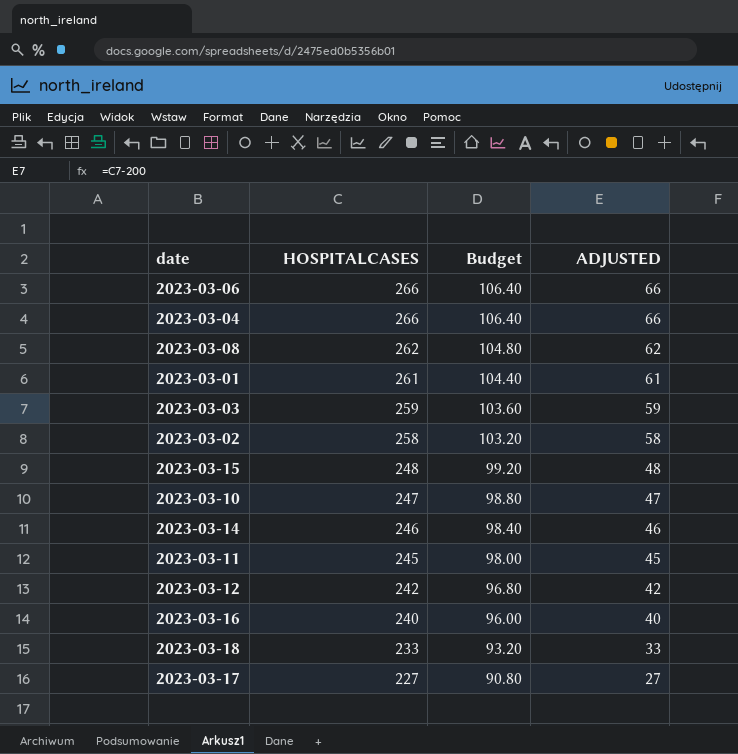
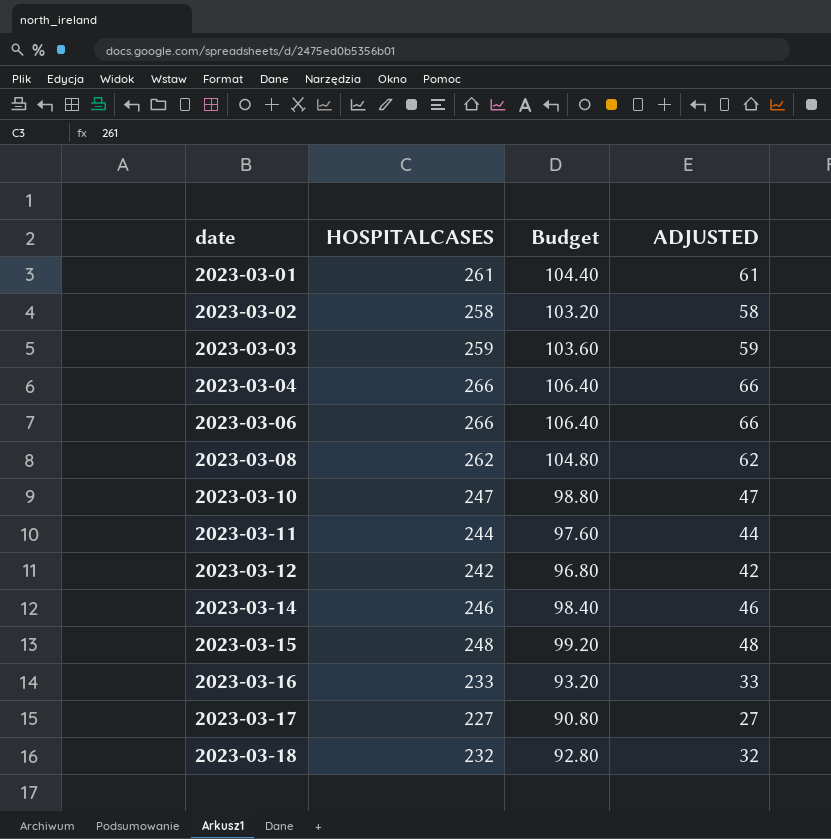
row order: HOSPITALCASES descending -> date ascending
2023-03-11 | HOSPITALCASES: 245 -> 244
2023-03-11 | Budget: 98.00 -> 97.60
2023-03-11 | ADJUSTED: 45 -> 44
2023-03-16 | HOSPITALCASES: 240 -> 233
2023-03-16 | Budget: 96.00 -> 93.20
2023-03-16 | ADJUSTED: 40 -> 33
2023-03-18 | HOSPITALCASES: 233 -> 232
2023-03-18 | Budget: 93.20 -> 92.80
2023-03-18 | ADJUSTED: 33 -> 32

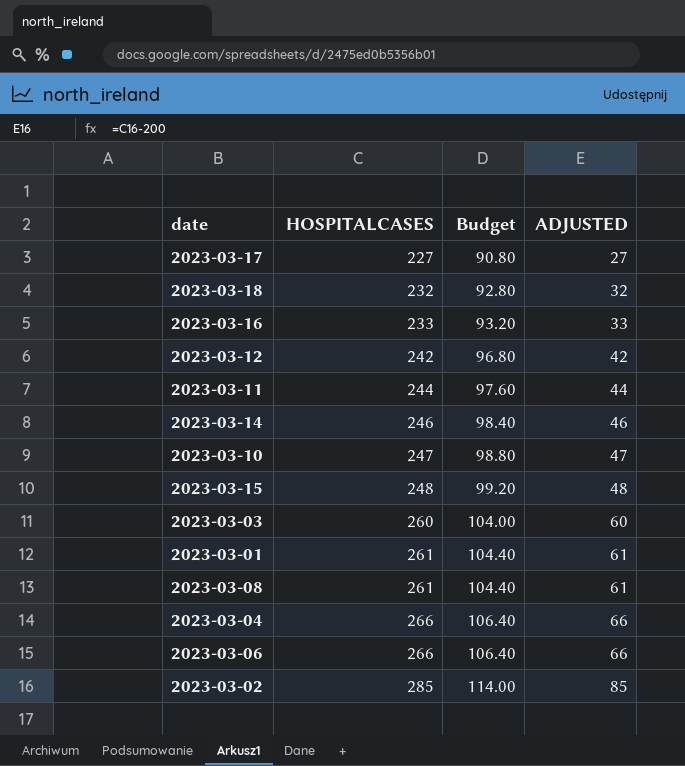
row order: date ascending -> HOSPITALCASES ascending
2023-03-03 | HOSPITALCASES: 259 -> 260
2023-03-03 | Budget: 103.60 -> 104.00
2023-03-03 | ADJUSTED: 59 -> 60
2023-03-08 | HOSPITALCASES: 262 -> 261
2023-03-08 | Budget: 104.80 -> 104.40
2023-03-08 | ADJUSTED: 62 -> 61
2023-03-02 | HOSPITALCASES: 258 -> 285
2023-03-02 | Budget: 103.20 -> 114.00
2023-03-02 | ADJUSTED: 58 -> 85

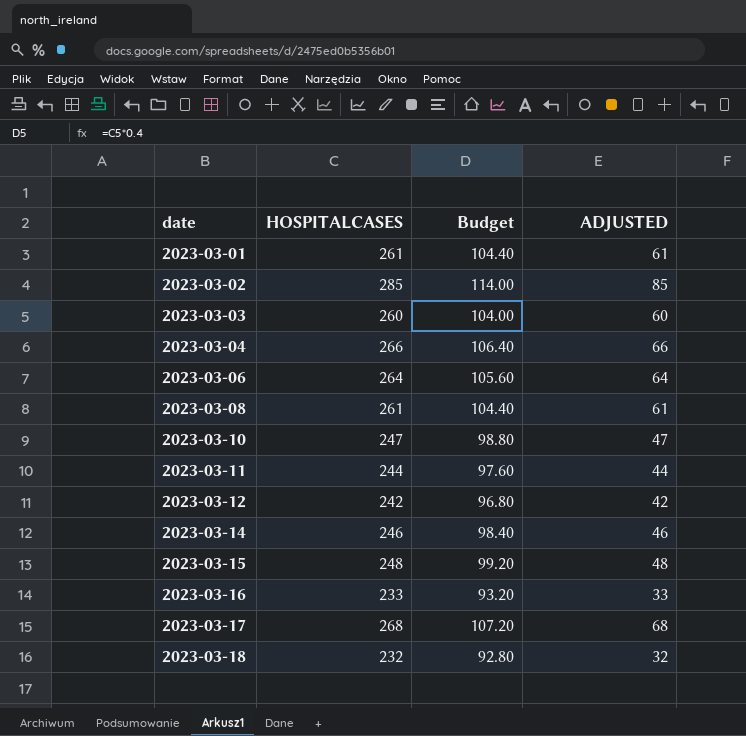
row order: HOSPITALCASES ascending -> date ascending
2023-03-06 | HOSPITALCASES: 266 -> 264
2023-03-06 | Budget: 106.40 -> 105.60
2023-03-06 | ADJUSTED: 66 -> 64
2023-03-17 | HOSPITALCASES: 227 -> 268
2023-03-17 | Budget: 90.80 -> 107.20
2023-03-17 | ADJUSTED: 27 -> 68

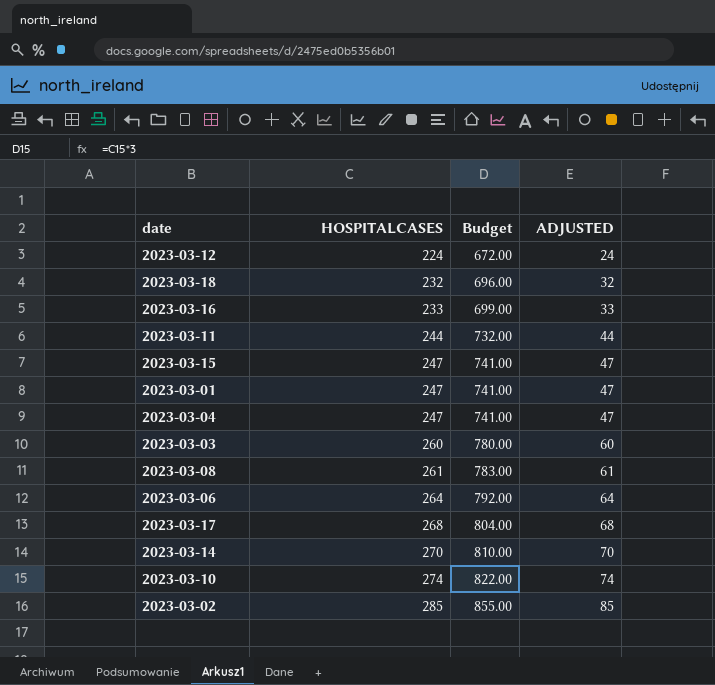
row order: date ascending -> HOSPITALCASES ascending
column Budget | formula: [HOSPITALCASES] * 0.4 -> [HOSPITALCASES] * 3
2023-03-12 | HOSPITALCASES: 242 -> 224
2023-03-12 | ADJUSTED: 42 -> 24
2023-03-15 | HOSPITALCASES: 248 -> 247
2023-03-15 | ADJUSTED: 48 -> 47
2023-03-01 | HOSPITALCASES: 261 -> 247
2023-03-01 | ADJUSTED: 61 -> 47
2023-03-04 | HOSPITALCASES: 266 -> 247
2023-03-04 | ADJUSTED: 66 -> 47
2023-03-14 | HOSPITALCASES: 246 -> 270
2023-03-14 | ADJUSTED: 46 -> 70
2023-03-10 | HOSPITALCASES: 247 -> 274
2023-03-10 | ADJUSTED: 47 -> 74

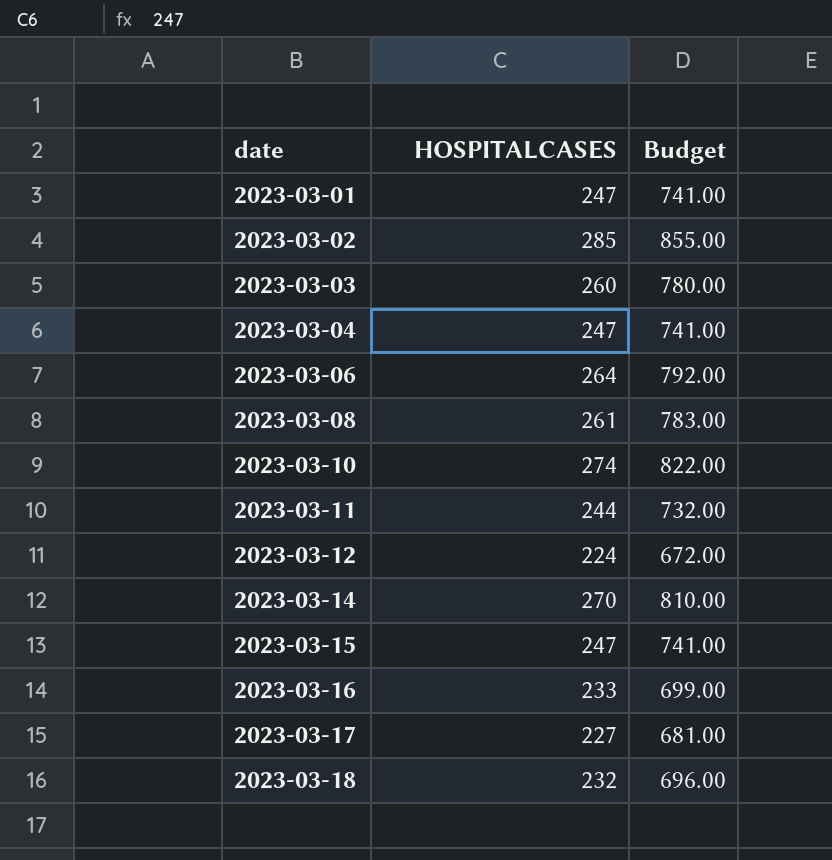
row order: HOSPITALCASES ascending -> date ascending
column ADJUSTED | formula: [HOSPITALCASES] - 200 -> none
2023-03-17 | HOSPITALCASES: 268 -> 227
2023-03-17 | Budget: 804.00 -> 681.00

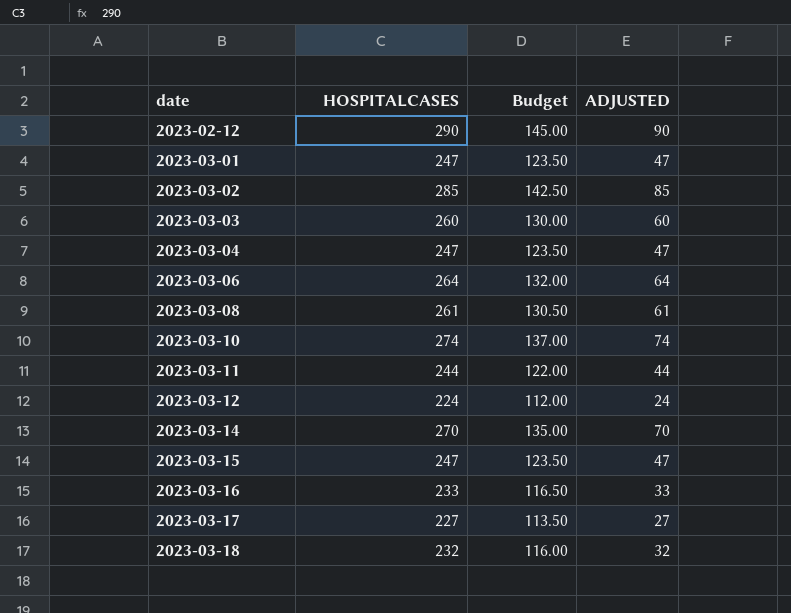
column Budget | formula: [HOSPITALCASES] * 3 -> [HOSPITALCASES] * 0.5
column ADJUSTED | formula: none -> [HOSPITALCASES] - 200
row 2023-02-12: none -> 290 | 145.00 | 90

